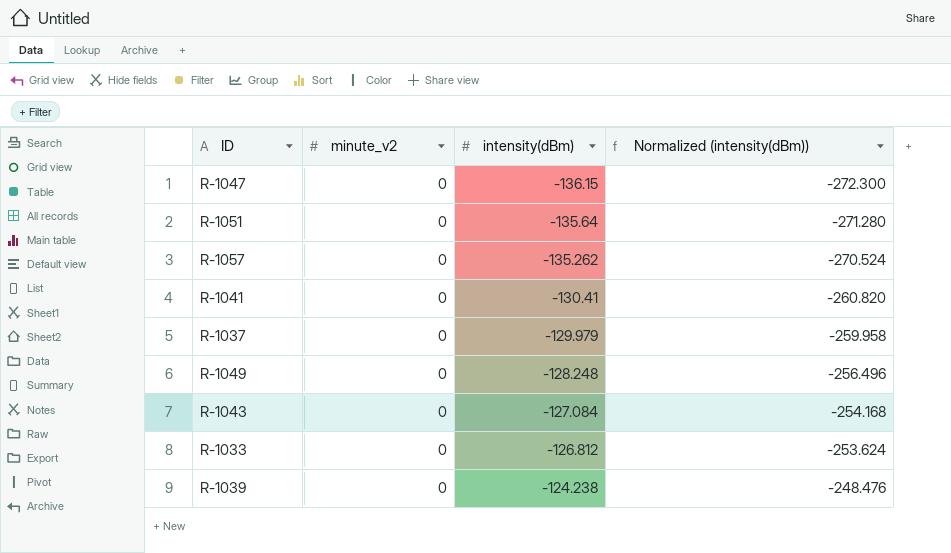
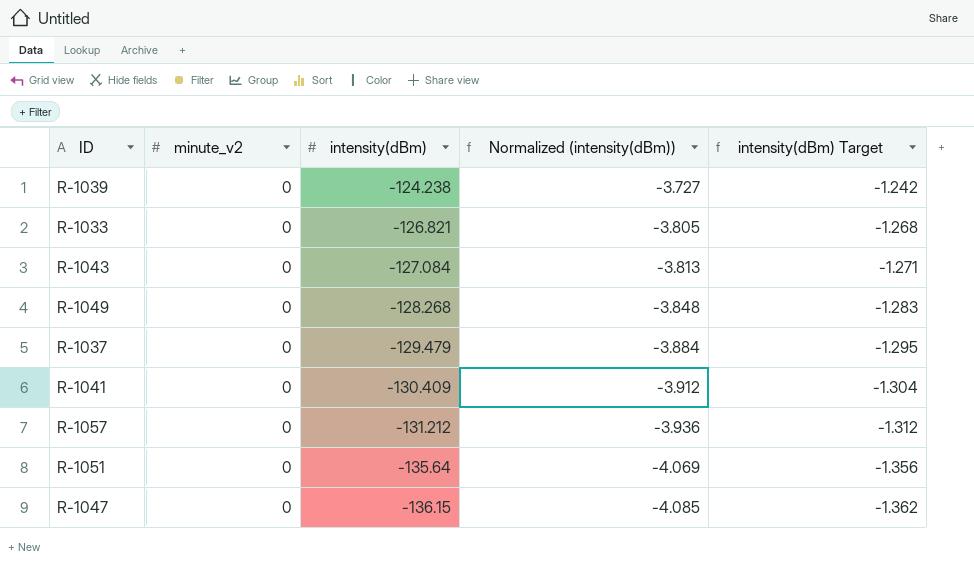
row order: intensity(dBm) ascending -> intensity(dBm) descending
column Normalized (intensity(dBm)) | formula: [intensity(dBm)] * 2 -> [intensity(dBm)] * 0.03
column intensity(dBm) Target | formula: none -> [intensity(dBm)] * 0.01
R-1033 | intensity(dBm): -126.812 -> -126.821
R-1049 | intensity(dBm): -128.248 -> -128.268
R-1037 | intensity(dBm): -129.979 -> -129.479
R-1041 | intensity(dBm): -130.41 -> -130.409
R-1057 | intensity(dBm): -135.262 -> -131.212

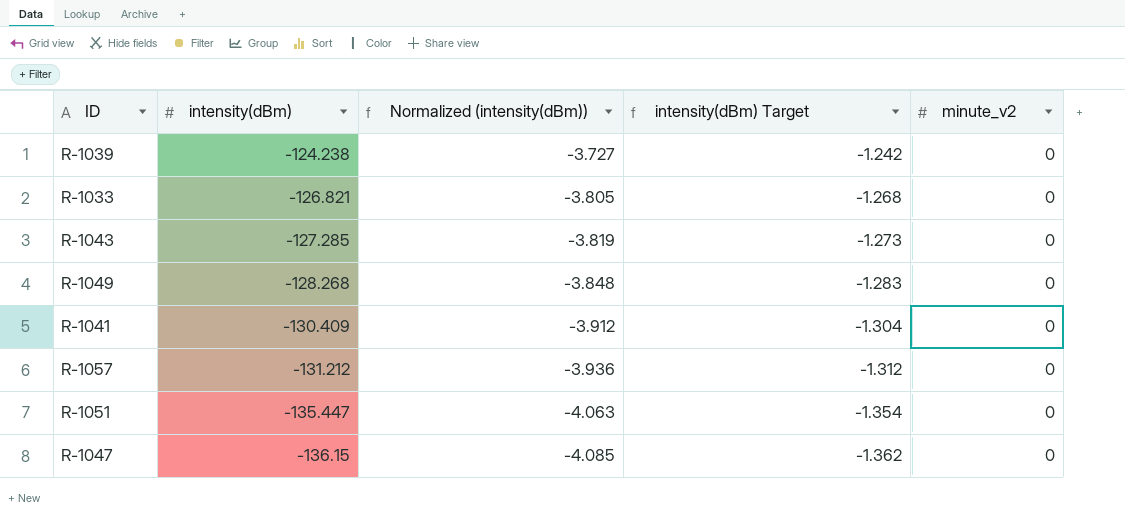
column minute_v2 | position: 2 -> 5
row R-1037: 0 | -129.479 | -3.884 | -1.295 -> none
R-1043 | intensity(dBm): -127.084 -> -127.285
R-1043 | Normalized (intensity(dBm)): -3.813 -> -3.819
R-1043 | intensity(dBm) Target: -1.271 -> -1.273
R-1051 | intensity(dBm): -135.64 -> -135.447
R-1051 | Normalized (intensity(dBm)): -4.069 -> -4.063
R-1051 | intensity(dBm) Target: -1.356 -> -1.354

